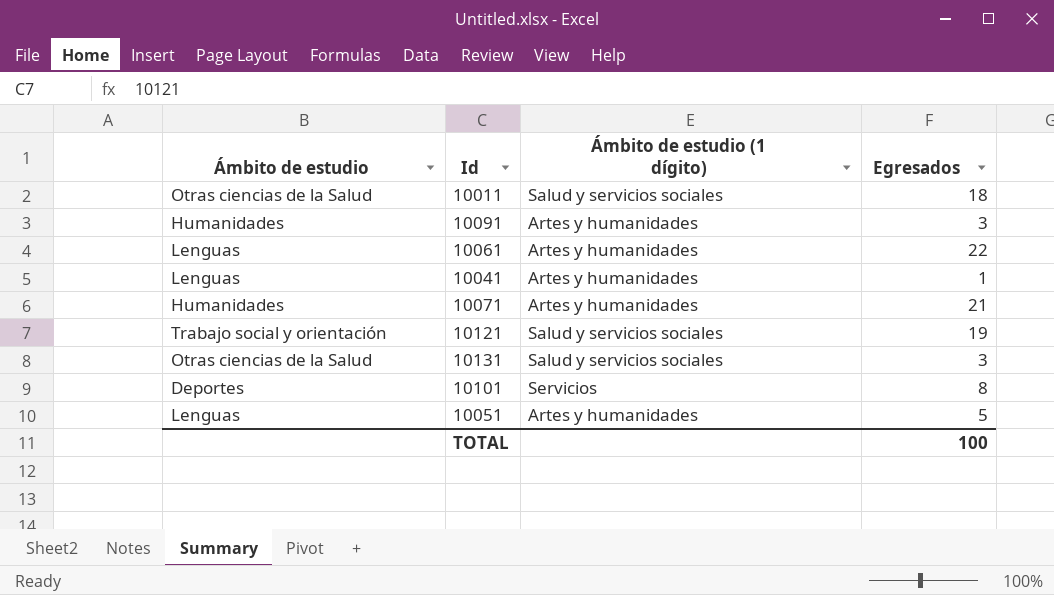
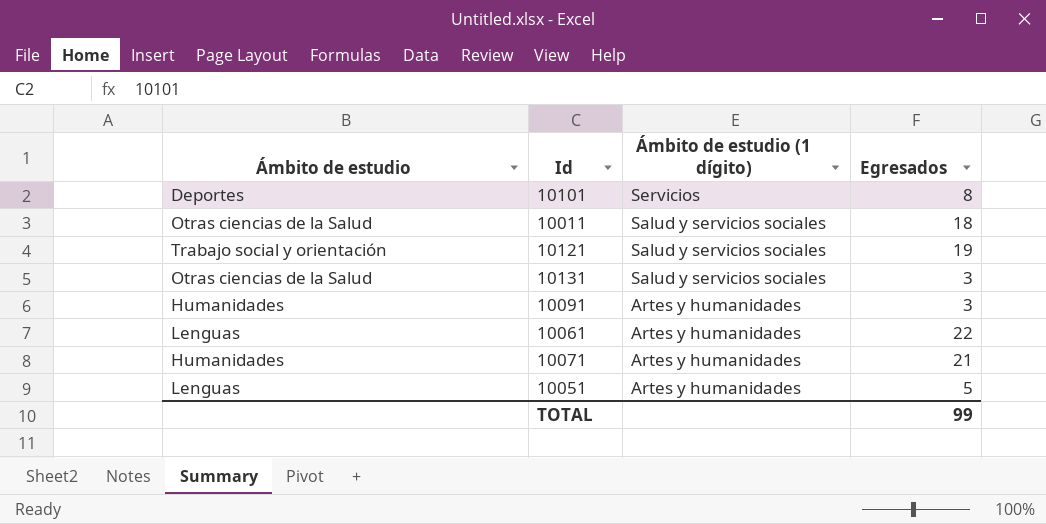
row order: none -> Ámbito de estudio (1 dígito) descending
row 10041: Lenguas | Artes y humanidades | 1 -> none
TOTAL | Egresados: 100 -> 99

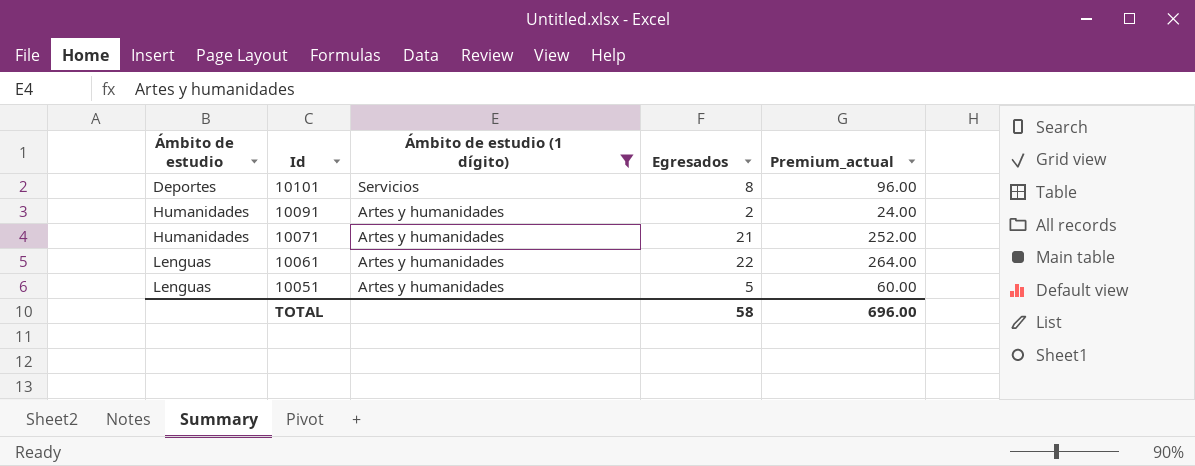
filter: none -> Ámbito de estudio (1 dígito) != Salud y servicios sociales
row order: Ámbito de estudio (1 dígito) descending -> Ámbito de estudio ascending
column Premium_actual | formula: none -> [Egresados] * 12
10091 | Egresados: 3 -> 2
TOTAL | Egresados: 99 -> 58

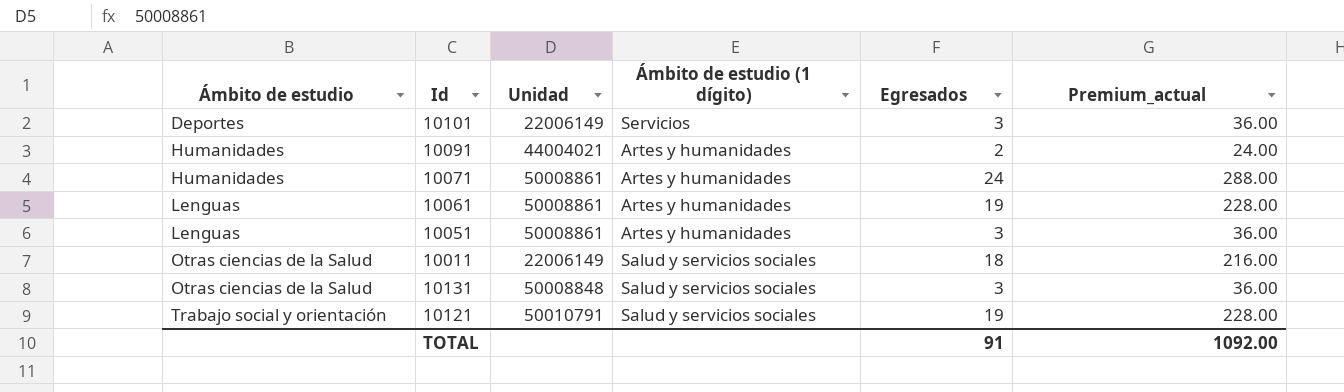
filter: Ámbito de estudio (1 dígito) != Salud y servicios sociales -> none
column Unidad | position: none -> 3
10101 | Egresados: 8 -> 3
10101 | Premium_actual: 96.00 -> 36.00
10071 | Egresados: 21 -> 24
10071 | Premium_actual: 252.00 -> 288.00
10061 | Egresados: 22 -> 19
10061 | Premium_actual: 264.00 -> 228.00
10051 | Egresados: 5 -> 3
10051 | Premium_actual: 60.00 -> 36.00
TOTAL | Egresados: 58 -> 91
TOTAL | Premium_actual: 696.00 -> 1092.00

